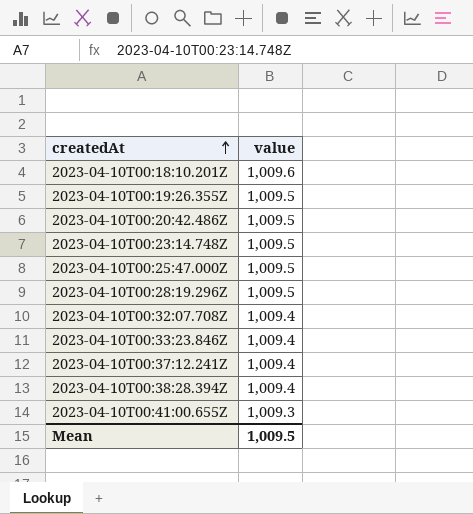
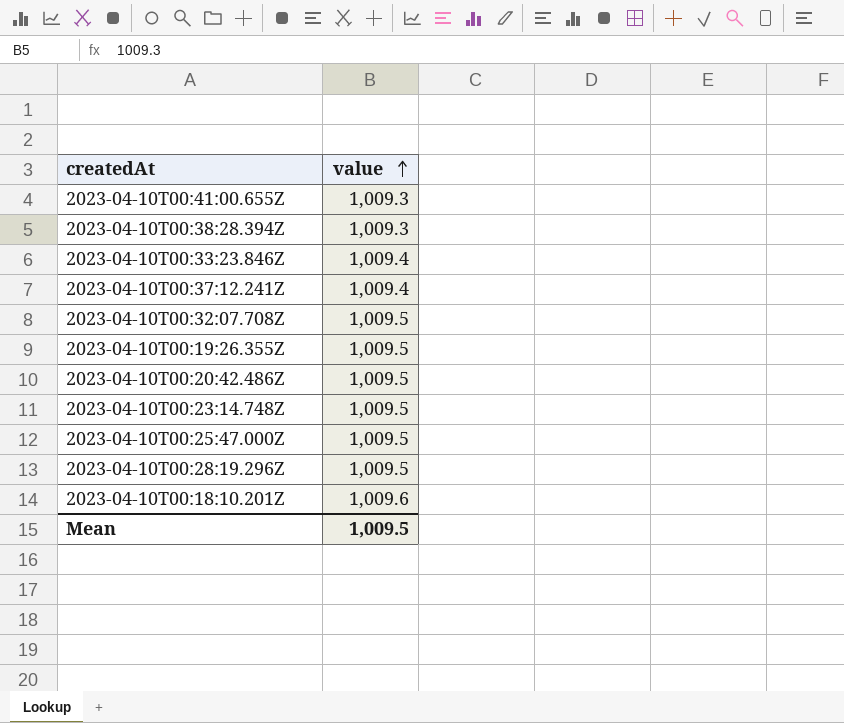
row order: createdAt ascending -> value ascending
2023-04-10T00:38:28.394Z | value: 1,009.4 -> 1,009.3
2023-04-10T00:32:07.708Z | value: 1,009.4 -> 1,009.5

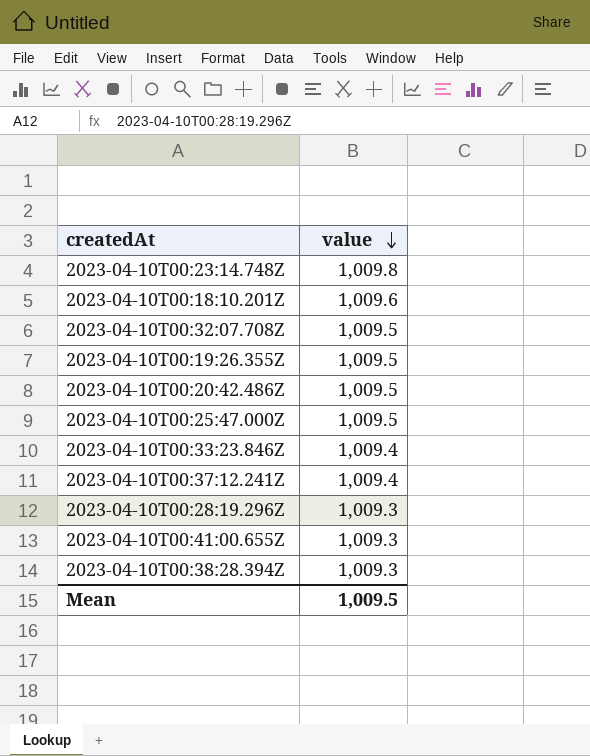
row order: value ascending -> value descending
2023-04-10T00:23:14.748Z | value: 1,009.5 -> 1,009.8
2023-04-10T00:28:19.296Z | value: 1,009.5 -> 1,009.3

